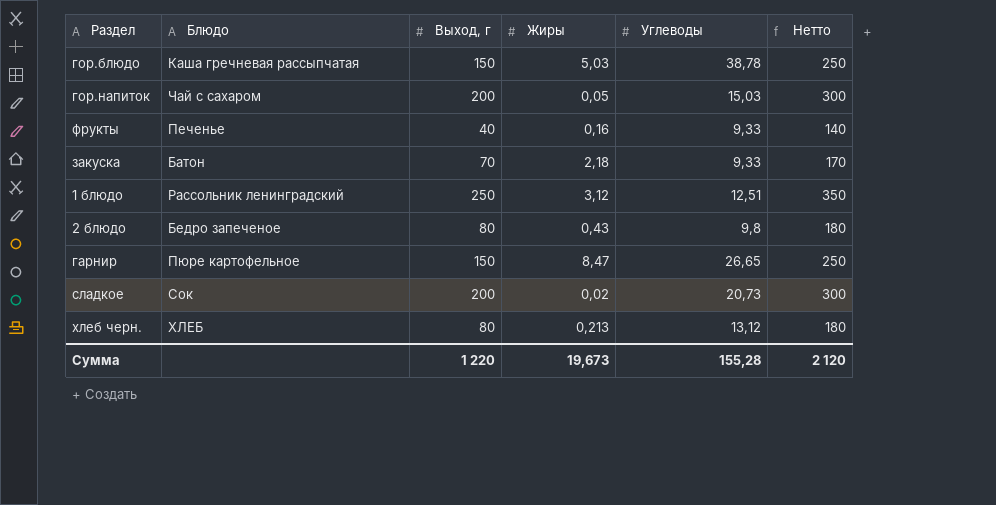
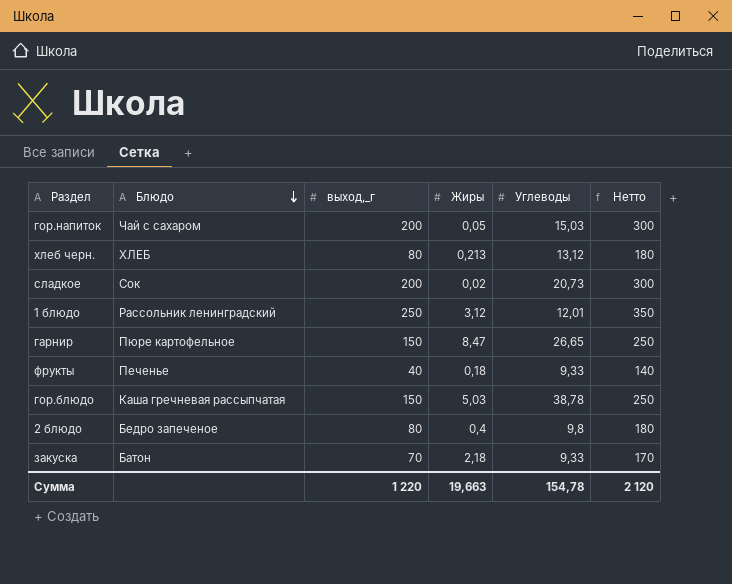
row order: none -> Блюдо descending
column name: Выход, г -> выход,_г
1 блюдо | Углеводы: 12,51 -> 12,01
фрукты | Жиры: 0,16 -> 0,18
2 блюдо | Жиры: 0,43 -> 0,4
Сумма | Жиры: 19,673 -> 19,663
Сумма | Углеводы: 155,28 -> 154,78

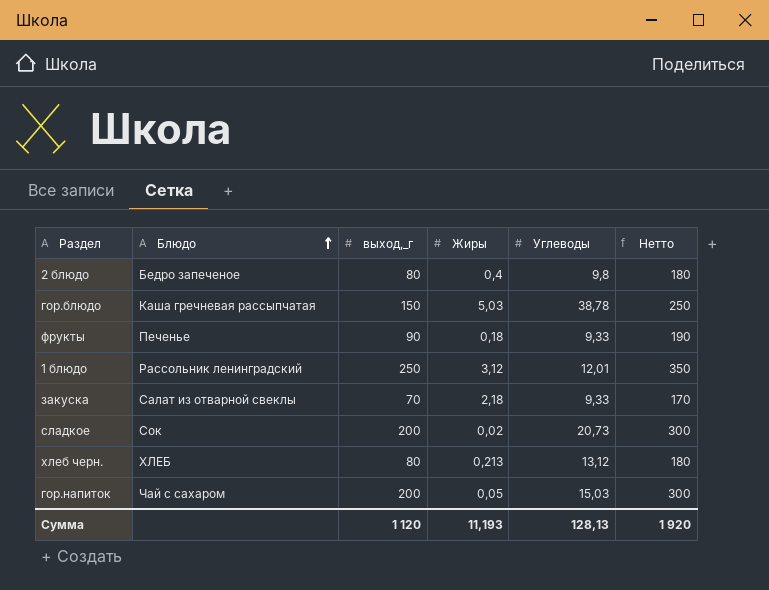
row order: Блюдо descending -> Блюдо ascending
row гарнир: Пюре картофельное | 150 | 8,47 | 26,65 | 250 -> none
фрукты | выход,_г: 40 -> 90
фрукты | Нетто: 140 -> 190
закуска | Блюдо: Батон -> Салат из отварной свеклы
Сумма | выход,_г: 1 220 -> 1 120
Сумма | Жиры: 19,663 -> 11,193
Сумма | Углеводы: 154,78 -> 128,13
Сумма | Нетто: 2 120 -> 1 920

